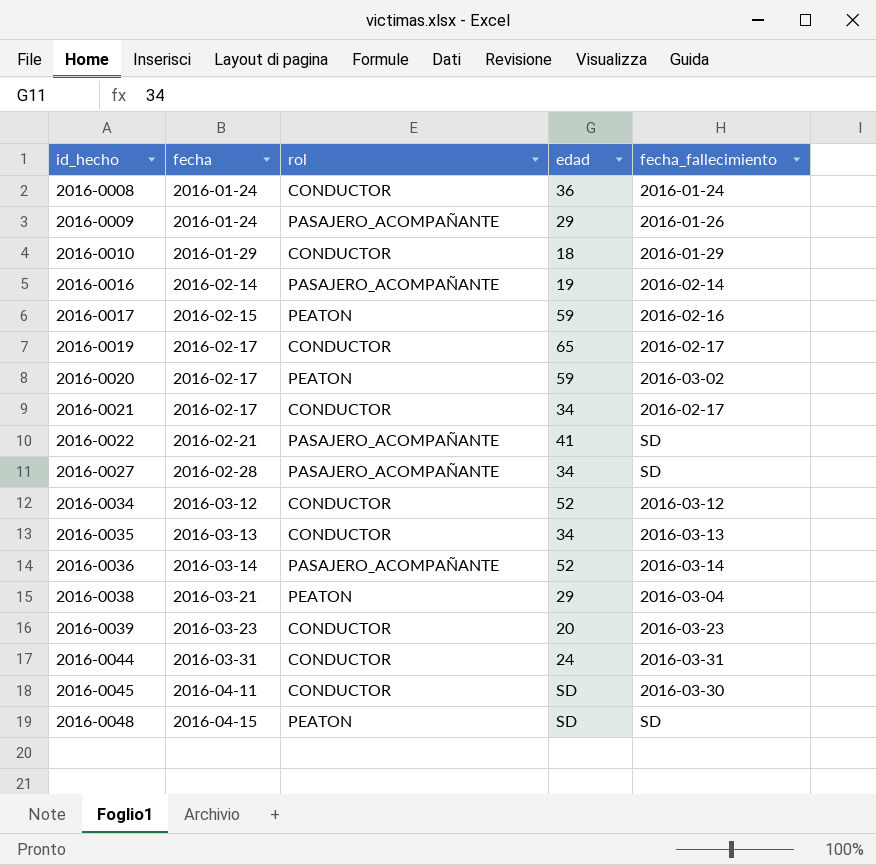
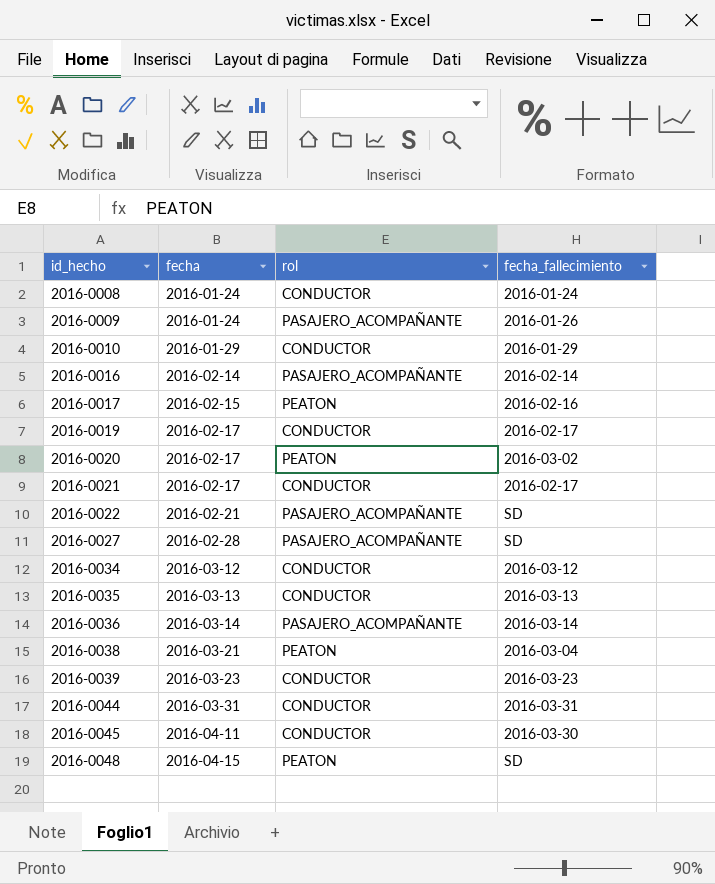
column edad | position: 4 -> none

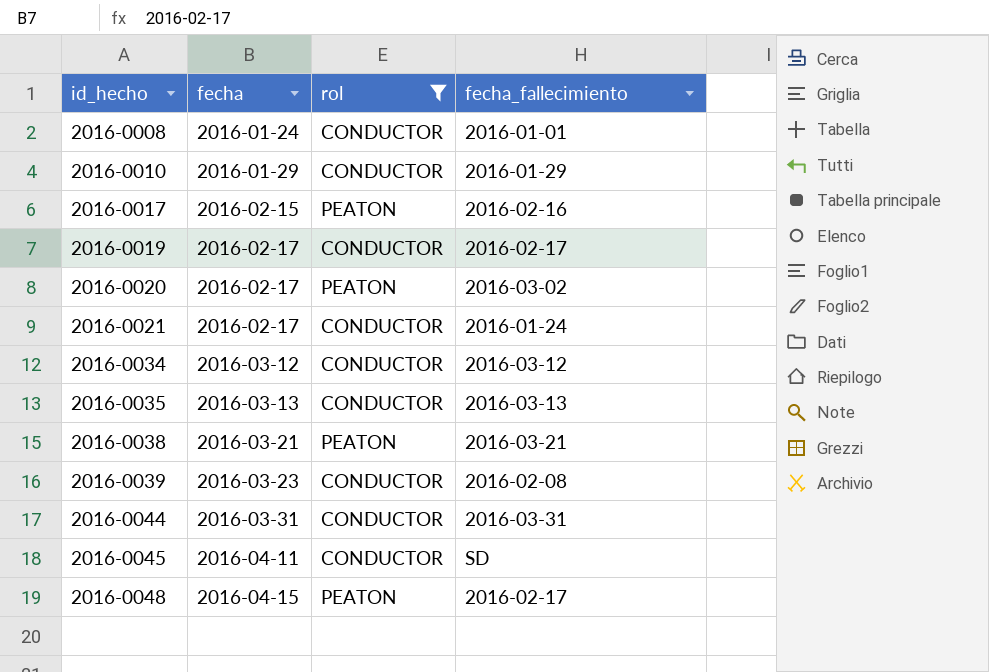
filter: none -> rol != PASAJERO_ACOMPAÑANTE
2016-0008 | fecha_fallecimiento: 2016-01-24 -> 2016-01-01
2016-0021 | fecha_fallecimiento: 2016-02-17 -> 2016-01-24
2016-0038 | fecha_fallecimiento: 2016-03-04 -> 2016-03-21
2016-0039 | fecha_fallecimiento: 2016-03-23 -> 2016-02-08
2016-0045 | fecha_fallecimiento: 2016-03-30 -> SD
2016-0048 | fecha_fallecimiento: SD -> 2016-02-17

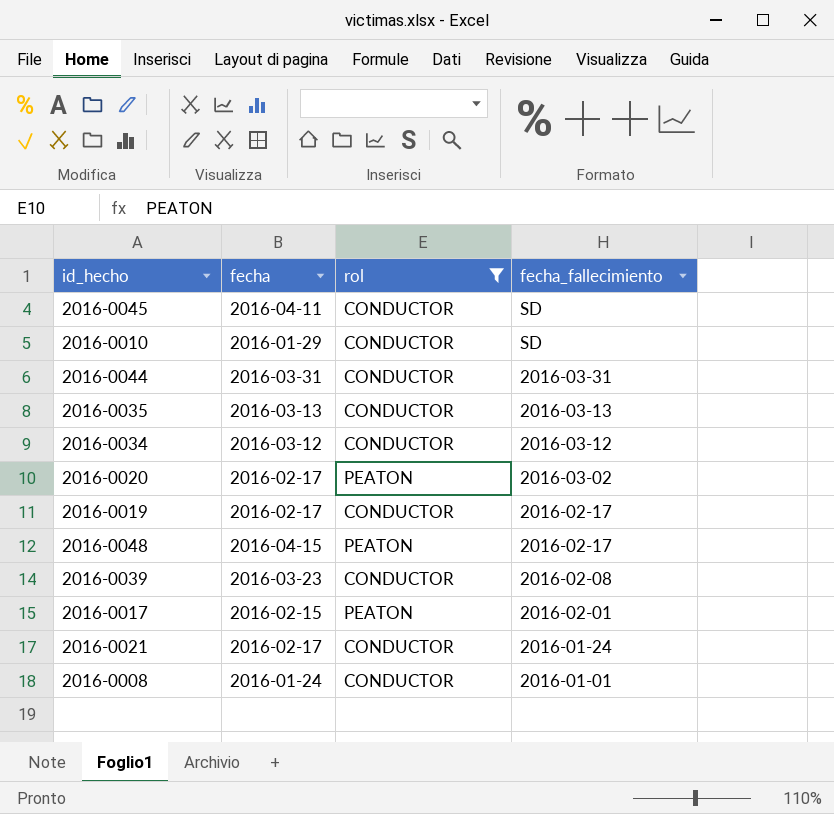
row order: id_hecho ascending -> fecha_fallecimiento descending
row 2016-0038: 2016-03-21 | PEATON | 2016-03-21 -> none
2016-0010 | fecha_fallecimiento: 2016-01-29 -> SD
2016-0017 | fecha_fallecimiento: 2016-02-16 -> 2016-02-01

